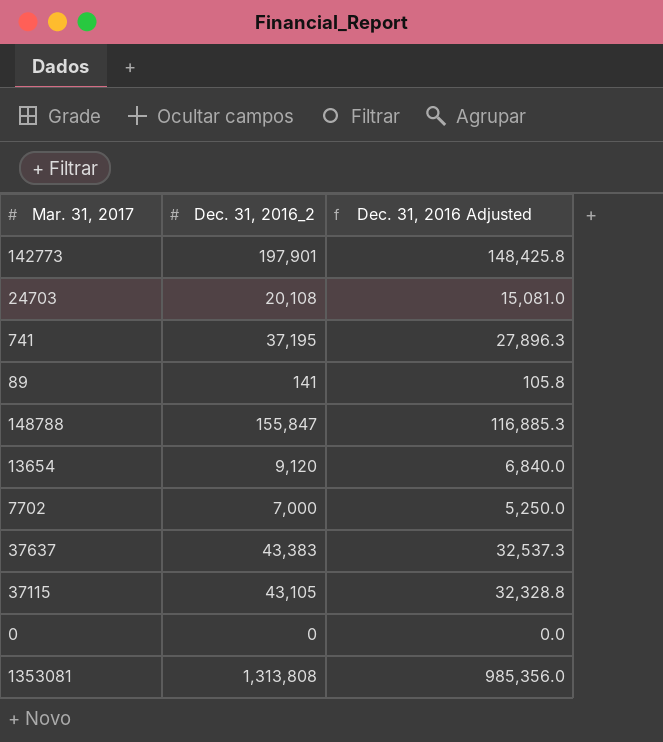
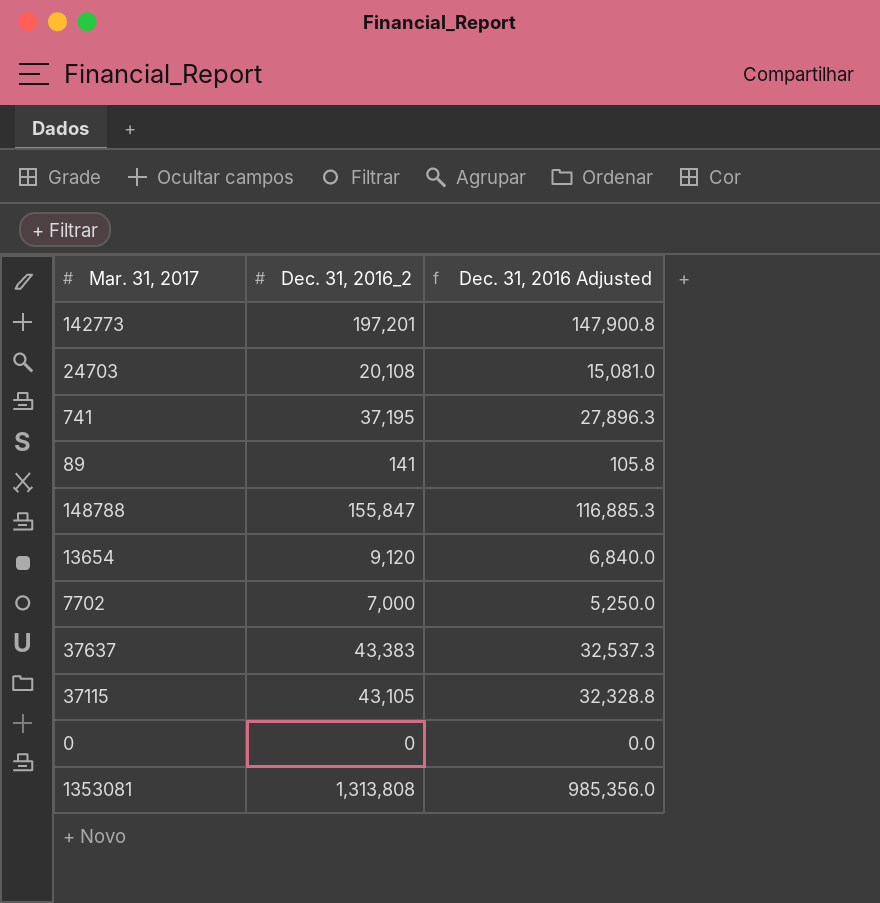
142773 | Dec. 31, 2016_2: 197,901 -> 197,201
142773 | Dec. 31, 2016 Adjusted: 148,425.8 -> 147,900.8

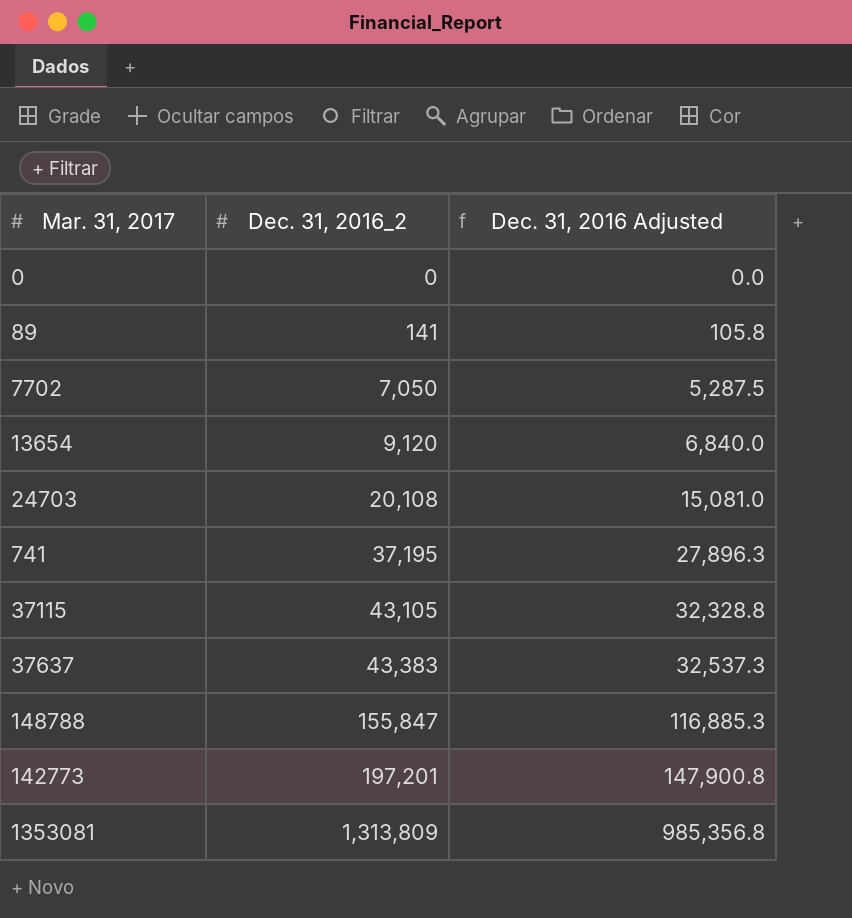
row order: none -> Dec. 31, 2016_2 ascending
7702 | Dec. 31, 2016_2: 7,000 -> 7,050
7702 | Dec. 31, 2016 Adjusted: 5,250.0 -> 5,287.5
1353081 | Dec. 31, 2016_2: 1,313,808 -> 1,313,809
1353081 | Dec. 31, 2016 Adjusted: 985,356.0 -> 985,356.8

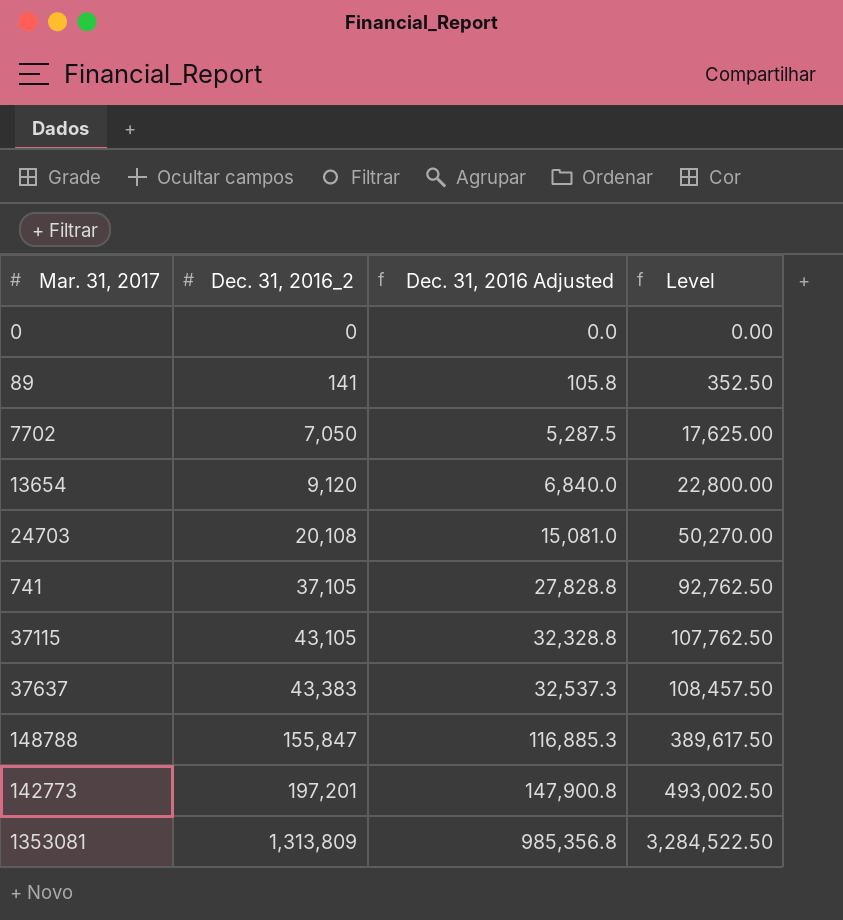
column Level | formula: none -> [Dec. 31, 2016_2] * 2.5
741 | Dec. 31, 2016_2: 37,195 -> 37,105
741 | Dec. 31, 2016 Adjusted: 27,896.3 -> 27,828.8

